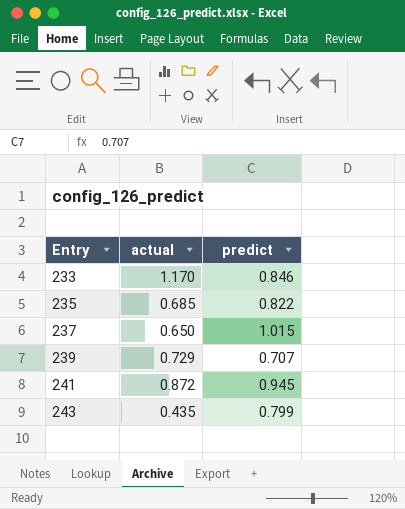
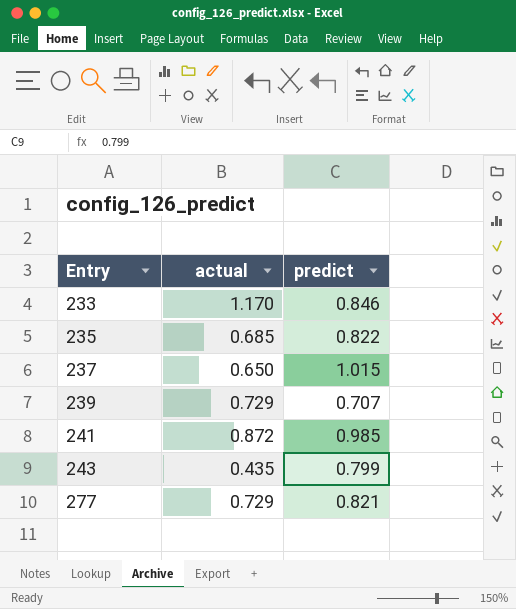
241 | predict: 0.945 -> 0.985
row 277: none -> 0.729 | 0.821

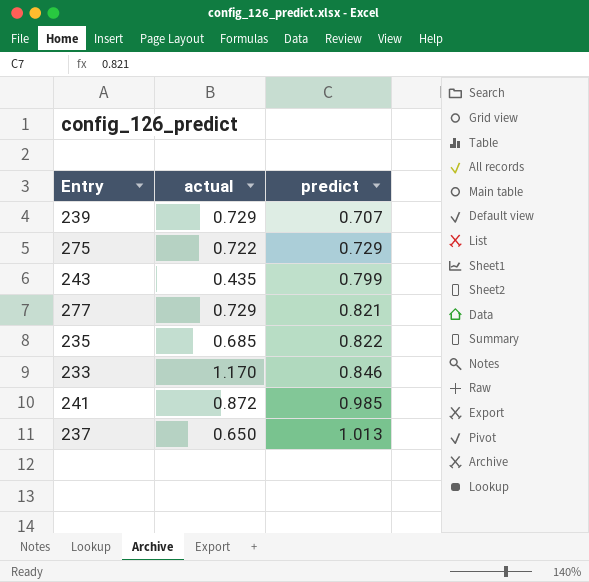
row order: Entry ascending -> predict ascending
row 275: none -> 0.722 | 0.729
237 | predict: 1.015 -> 1.013

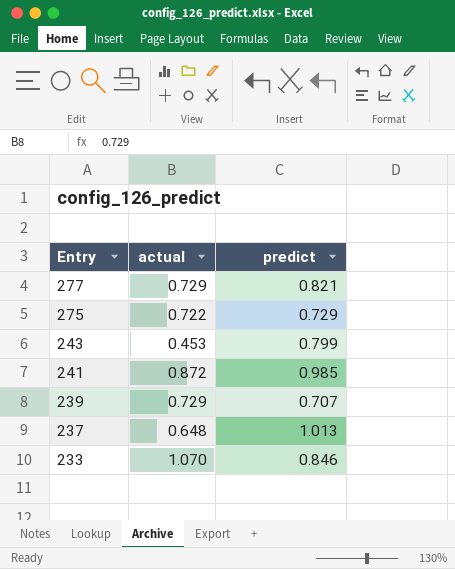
row order: predict ascending -> Entry descending
row 235: 0.685 | 0.822 -> none
243 | actual: 0.435 -> 0.453
237 | actual: 0.650 -> 0.648
233 | actual: 1.170 -> 1.070

